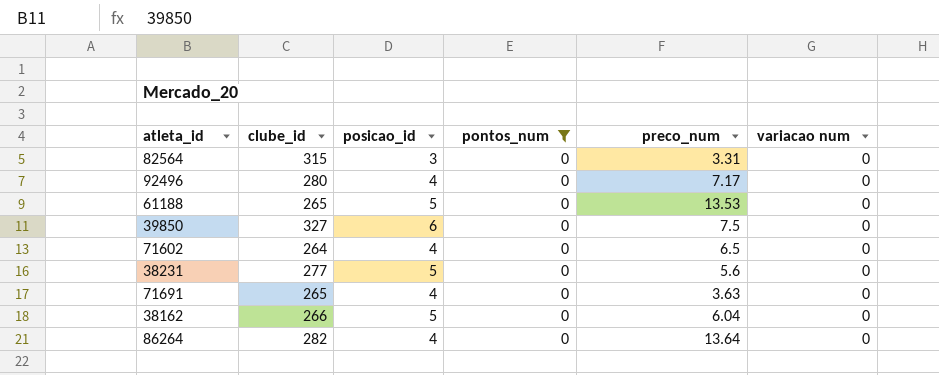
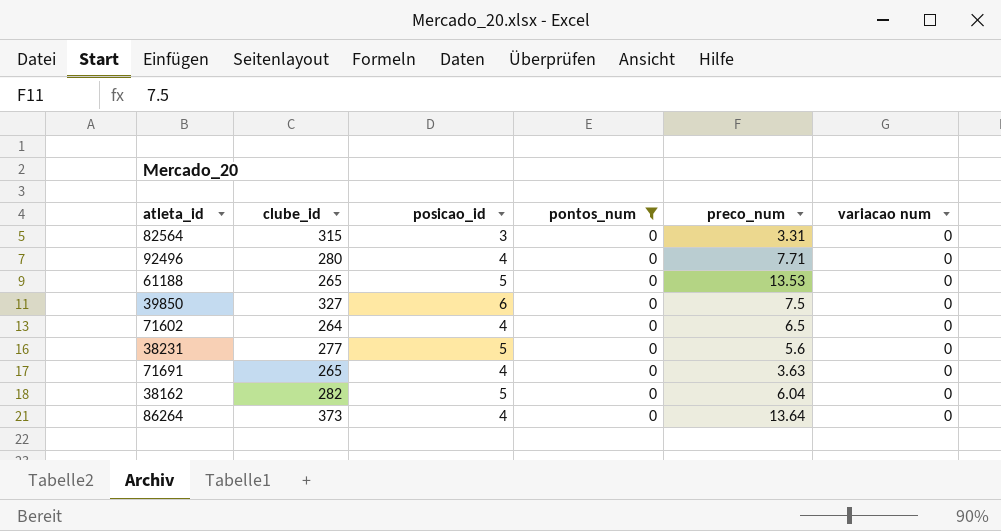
92496 | preco_num: 7.17 -> 7.71
38162 | clube_id: 266 -> 282
86264 | clube_id: 282 -> 373

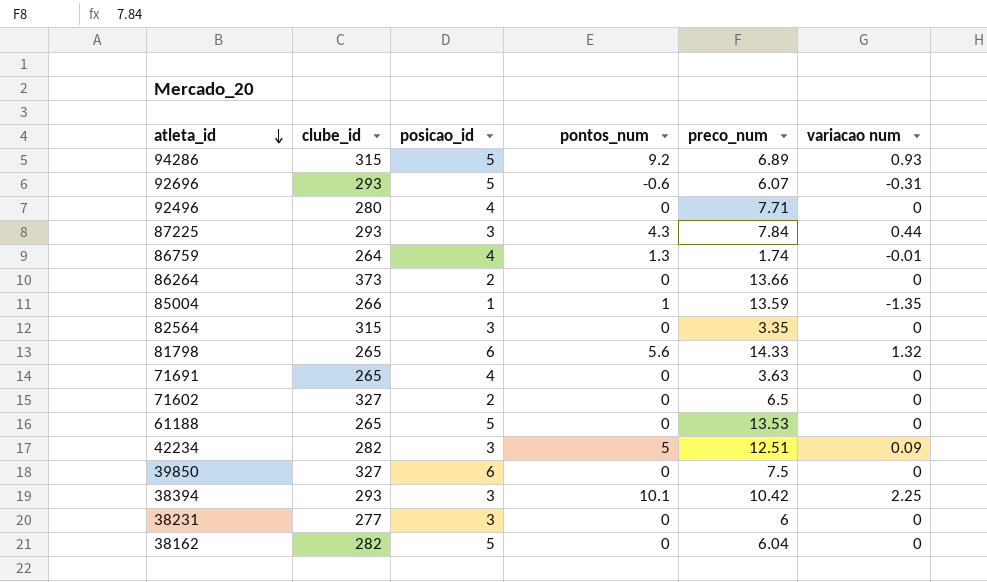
filter: pontos_num = 0 -> none
row order: none -> atleta_id descending
86264 | posicao_id: 4 -> 2
86264 | preco_num: 13.64 -> 13.66
82564 | preco_num: 3.31 -> 3.35
71602 | clube_id: 264 -> 327
71602 | posicao_id: 4 -> 2
38231 | posicao_id: 5 -> 3
38231 | preco_num: 5.6 -> 6

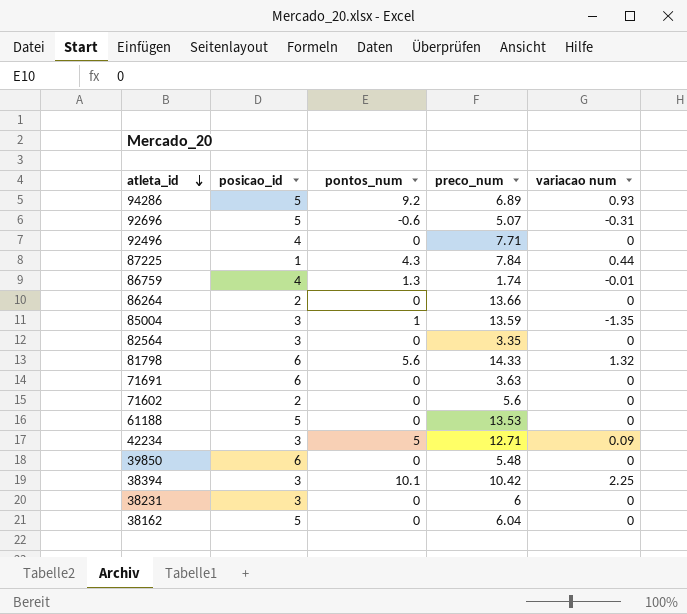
column clube_id | position: 2 -> none
92696 | preco_num: 6.07 -> 5.07
87225 | posicao_id: 3 -> 1
85004 | posicao_id: 1 -> 3
71691 | posicao_id: 4 -> 6
71602 | preco_num: 6.5 -> 5.6
42234 | preco_num: 12.51 -> 12.71
39850 | preco_num: 7.5 -> 5.48

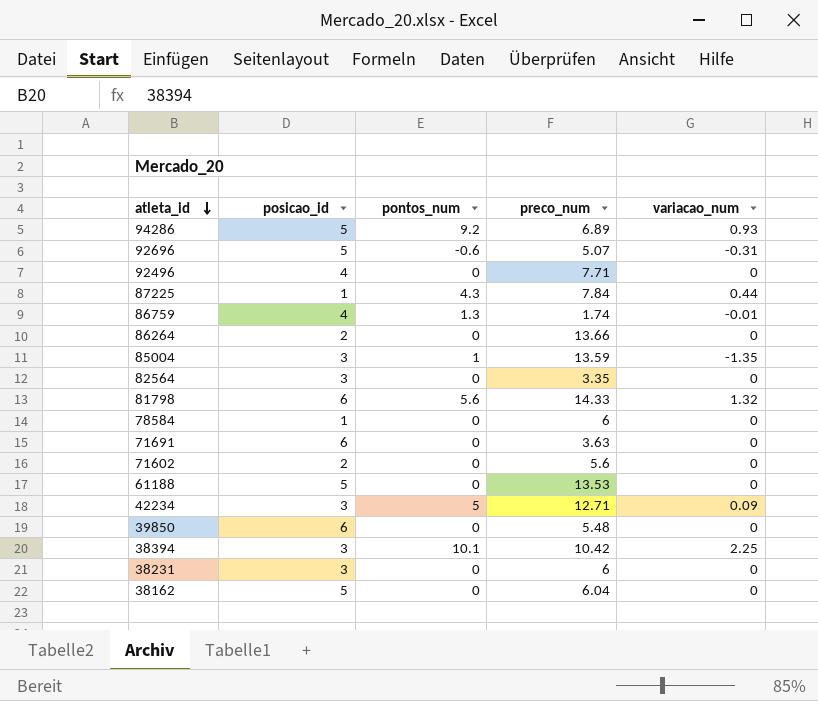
column name: variacao num -> variacao_num
row 78584: none -> 1 | 0 | 6 | 0

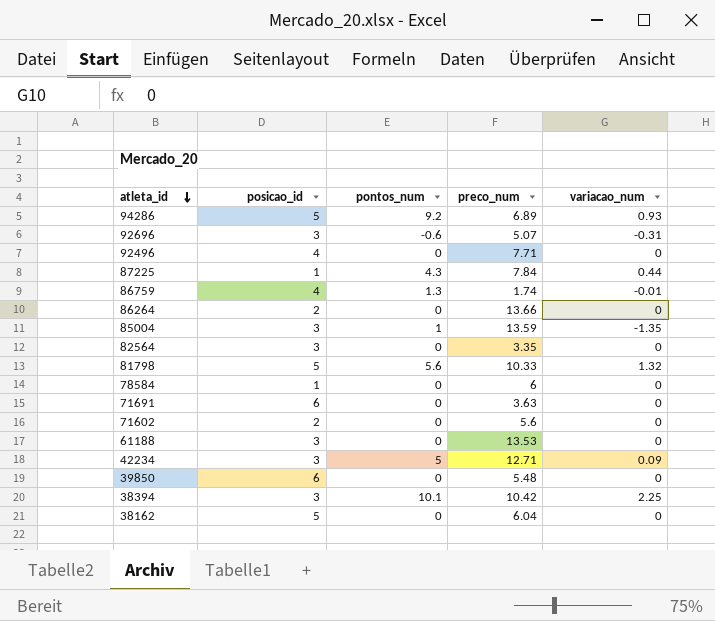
row 38231: 3 | 0 | 6 | 0 -> none
92696 | posicao_id: 5 -> 3
81798 | posicao_id: 6 -> 5
81798 | preco_num: 14.33 -> 10.33
61188 | posicao_id: 5 -> 3

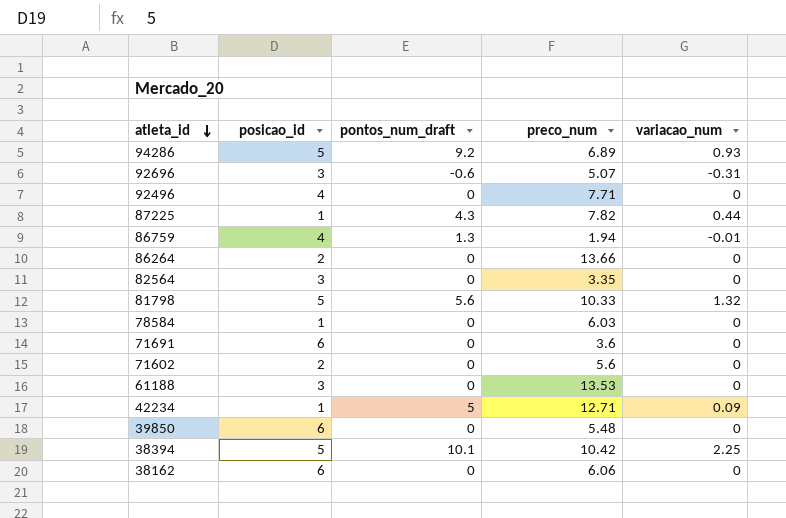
column name: pontos_num -> pontos_num_draft
row 85004: 3 | 1 | 13.59 | -1.35 -> none
87225 | preco_num: 7.84 -> 7.82
86759 | preco_num: 1.74 -> 1.94
78584 | preco_num: 6 -> 6.03
71691 | preco_num: 3.63 -> 3.6
42234 | posicao_id: 3 -> 1
38394 | posicao_id: 3 -> 5
38162 | posicao_id: 5 -> 6
38162 | preco_num: 6.04 -> 6.06

